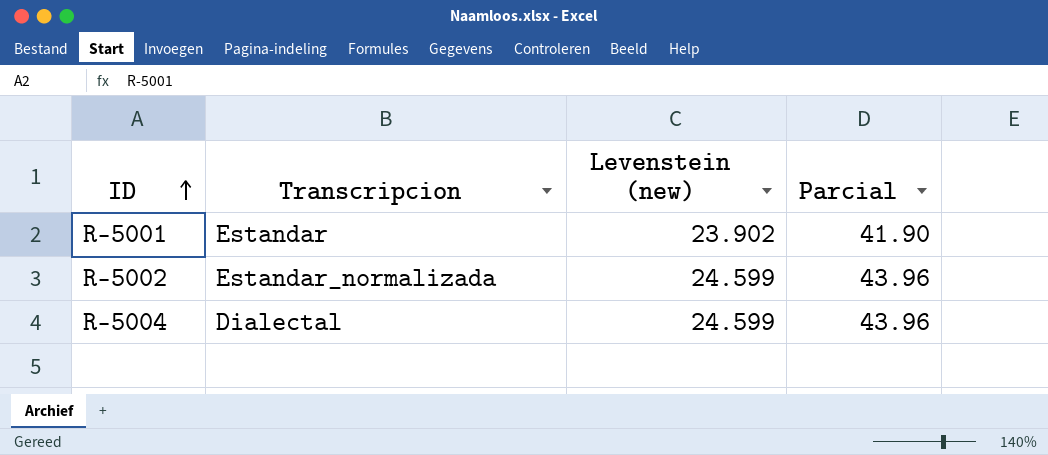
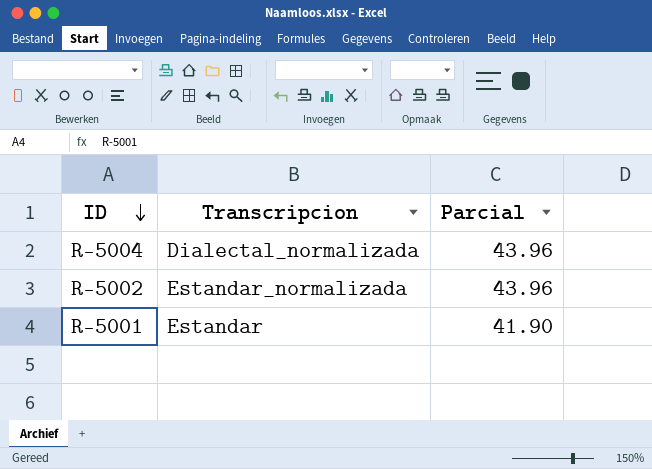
row order: ID ascending -> ID descending
column Levenstein (new) | position: 3 -> none
R-5004 | Transcripcion: Dialectal -> Dialectal_normalizada

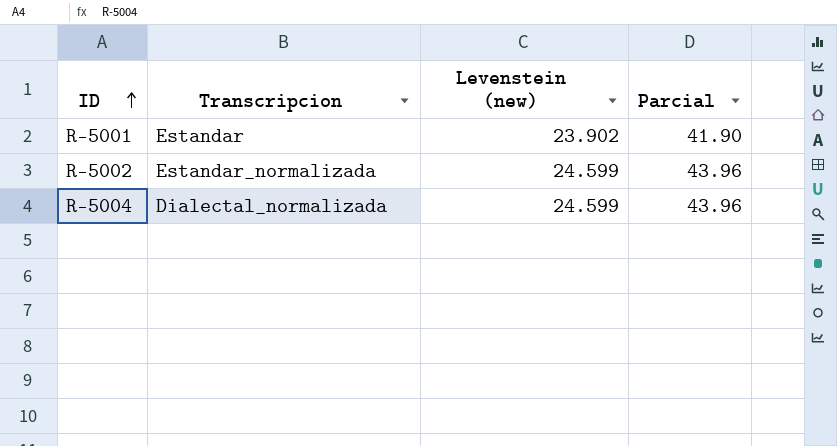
row order: ID descending -> ID ascending
column Levenstein (new) | position: none -> 3

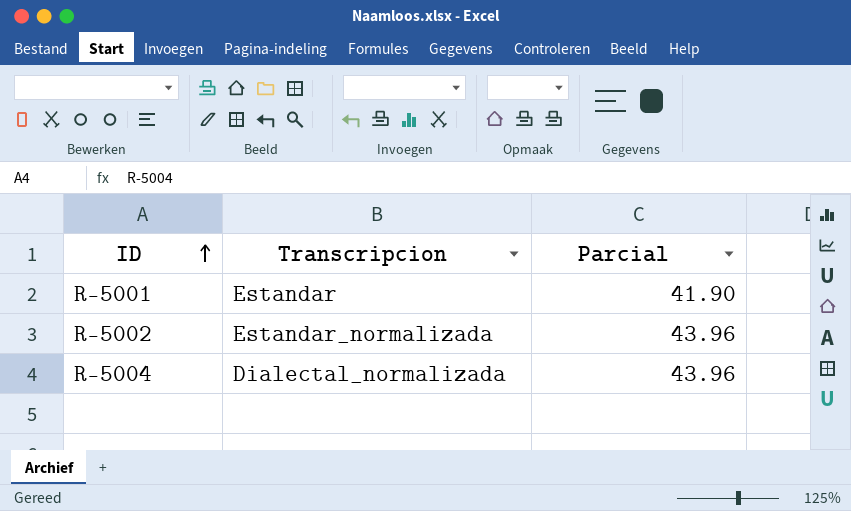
column Levenstein (new) | position: 3 -> none

